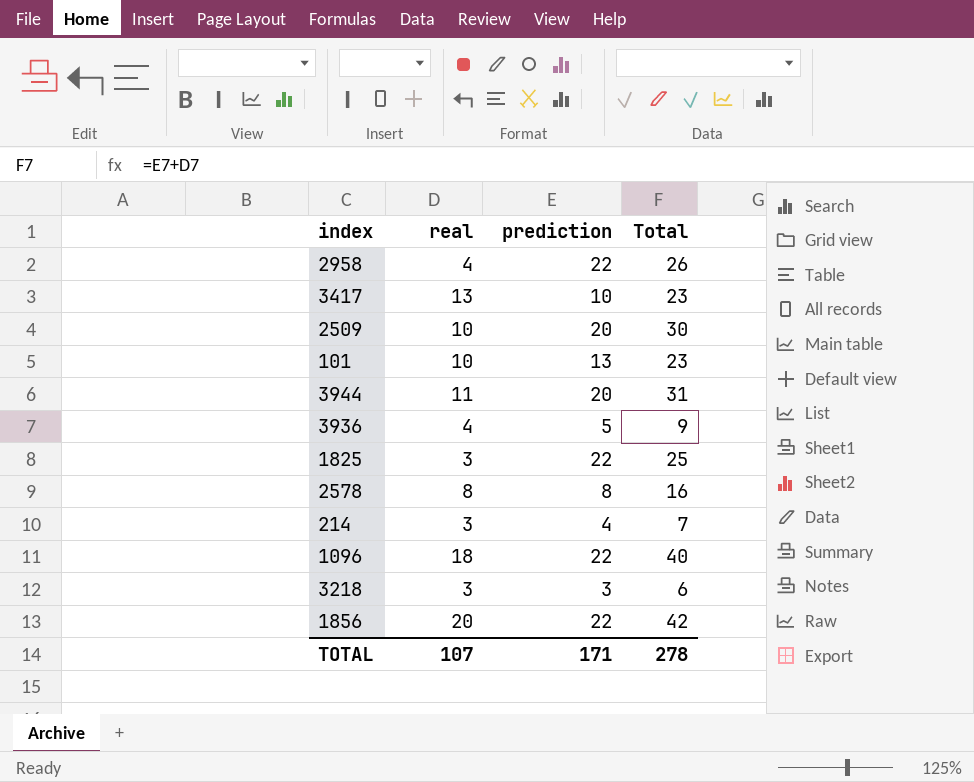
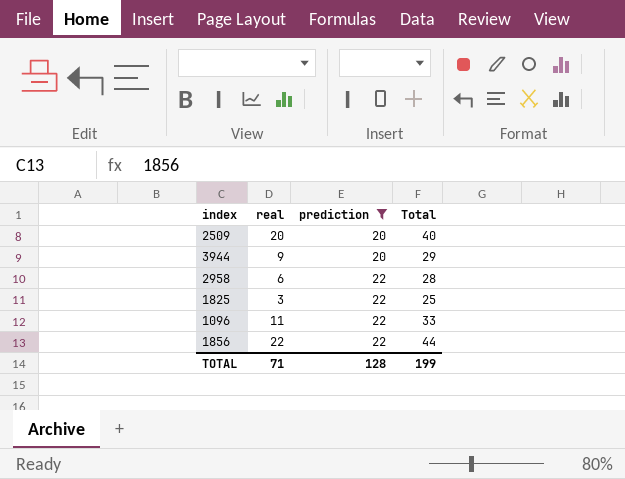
filter: none -> prediction >= 20
row order: none -> prediction ascending
2509 | real: 10 -> 20
2509 | Total: 30 -> 40
3944 | real: 11 -> 9
3944 | Total: 31 -> 29
2958 | real: 4 -> 6
2958 | Total: 26 -> 28
1096 | real: 18 -> 11
1096 | Total: 40 -> 33
1856 | real: 20 -> 22
1856 | Total: 42 -> 44
TOTAL | real: 107 -> 71
TOTAL | prediction: 171 -> 128
TOTAL | Total: 278 -> 199

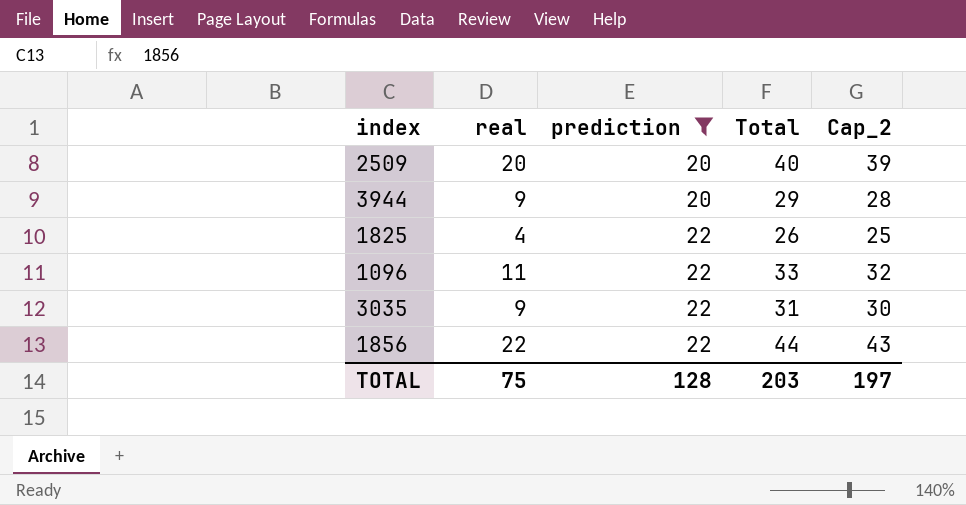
column Cap_2 | formula: none -> [Total] - 1
row 2958: 6 | 22 | 28 -> none
1825 | real: 3 -> 4
1825 | Total: 25 -> 26
row 3035: none -> 9 | 22 | 31 | 30
TOTAL | real: 71 -> 75
TOTAL | Total: 199 -> 203

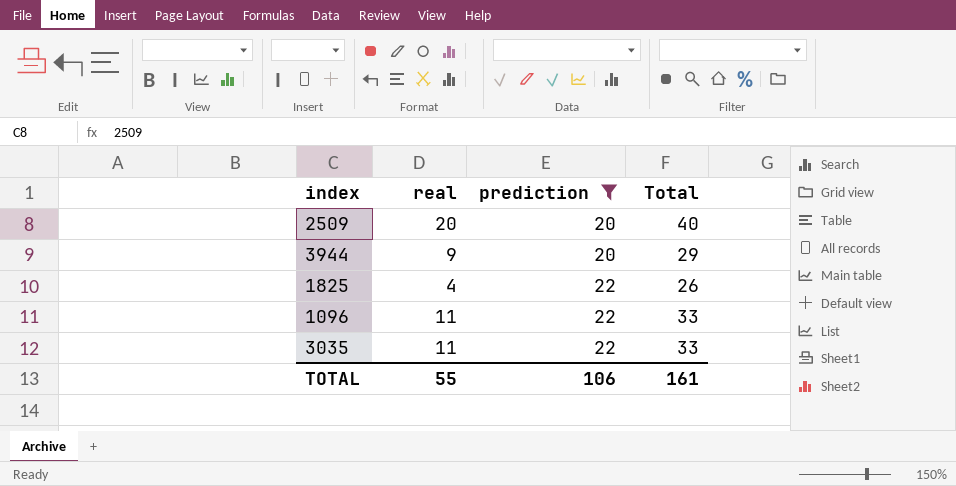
column Cap_2 | formula: [Total] - 1 -> none
row 1856: 22 | 22 | 44 | 43 -> none
3035 | real: 9 -> 11
3035 | Total: 31 -> 33
TOTAL | real: 75 -> 55
TOTAL | prediction: 128 -> 106
TOTAL | Total: 203 -> 161

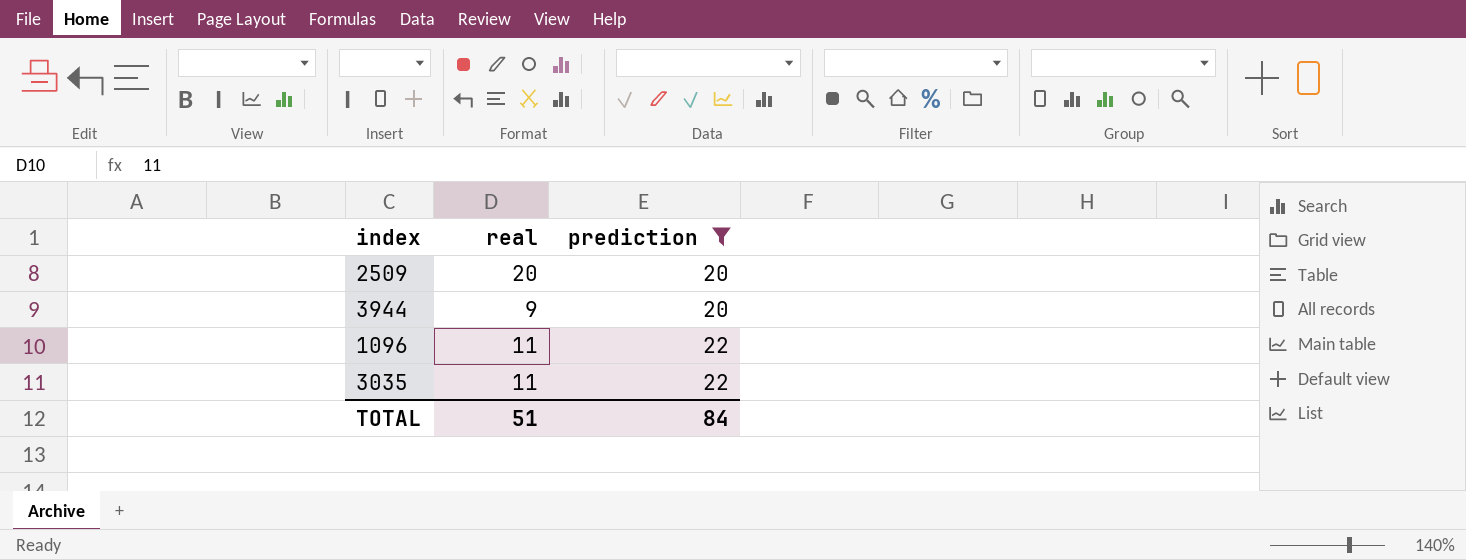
column Total | formula: [real] + [prediction] -> none
row 1825: 4 | 22 | 26 -> none
TOTAL | real: 55 -> 51
TOTAL | prediction: 106 -> 84

